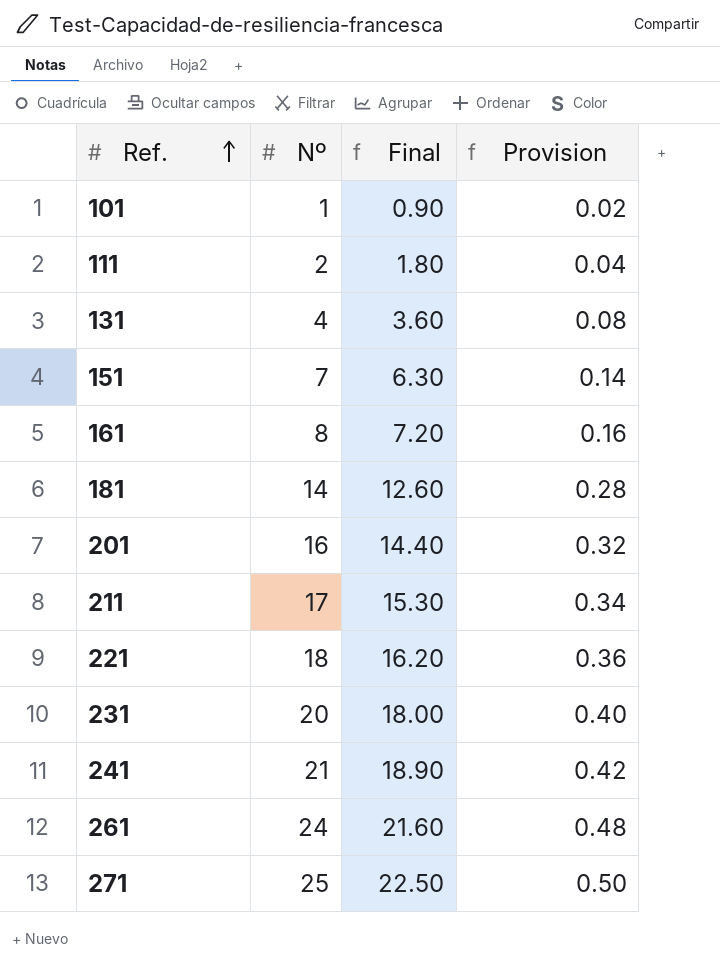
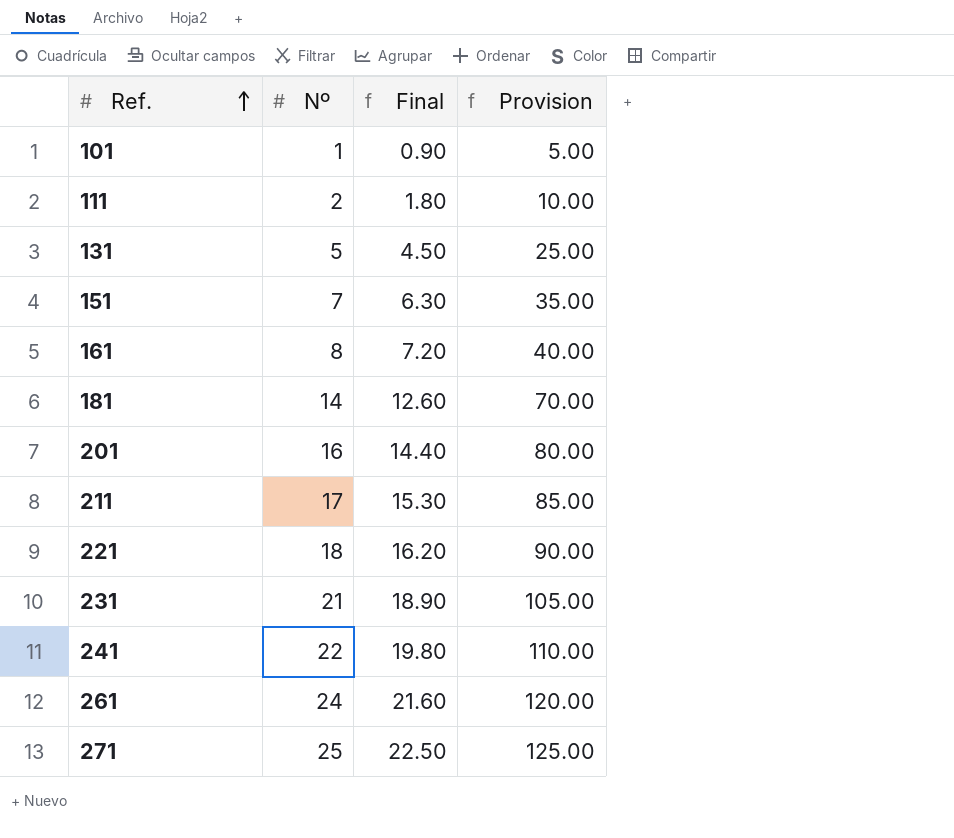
column Provision | formula: [Nº] * 0.02 -> [Nº] * 5
131 | Nº: 4 -> 5
131 | Final: 3.60 -> 4.50
231 | Nº: 20 -> 21
231 | Final: 18.00 -> 18.90
241 | Nº: 21 -> 22
241 | Final: 18.90 -> 19.80

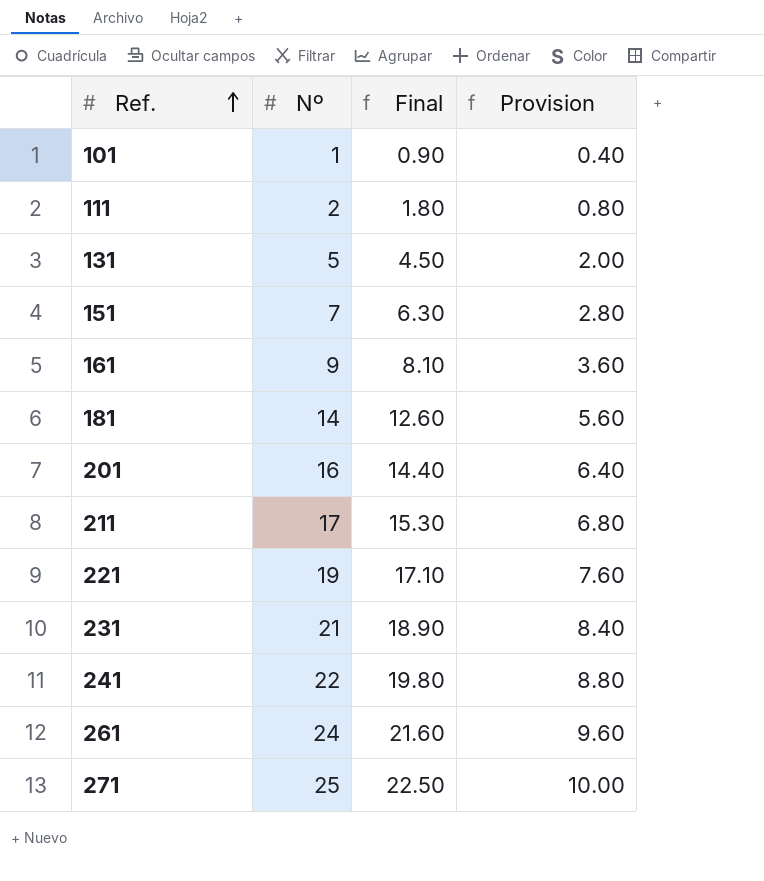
column Provision | formula: [Nº] * 5 -> [Nº] * 0.4
161 | Nº: 8 -> 9
161 | Final: 7.20 -> 8.10
221 | Nº: 18 -> 19
221 | Final: 16.20 -> 17.10

